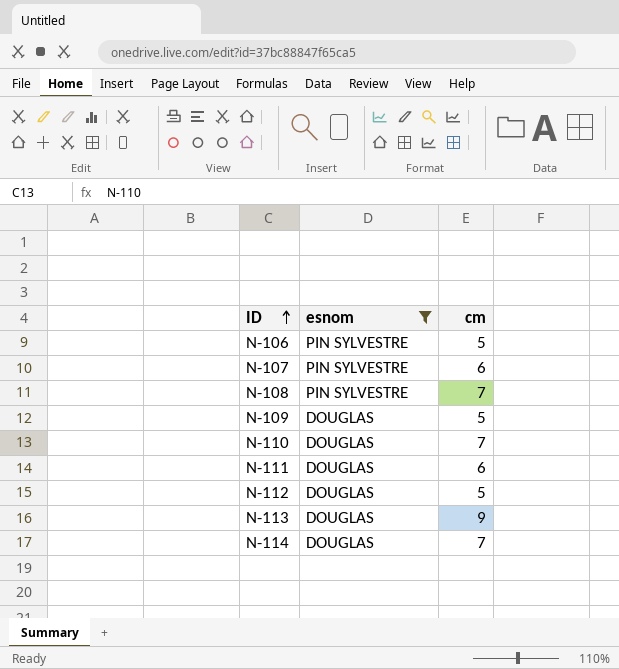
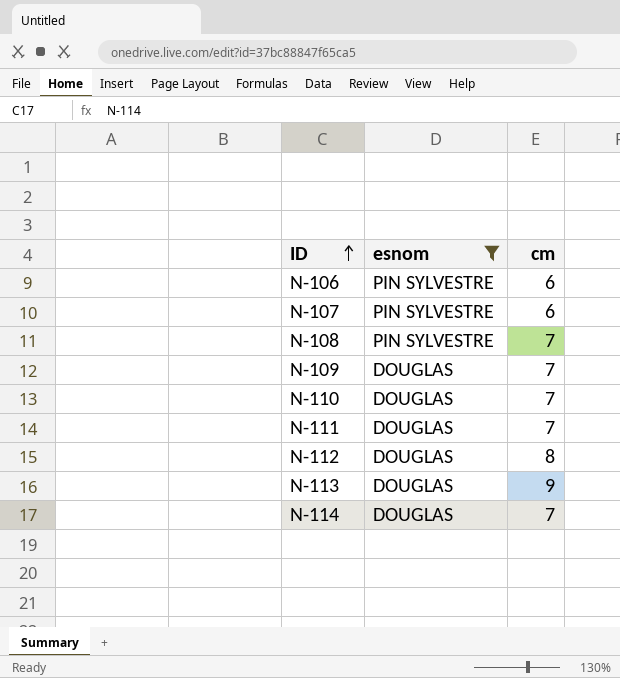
N-106 | cm: 5 -> 6
N-109 | cm: 5 -> 7
N-111 | cm: 6 -> 7
N-112 | cm: 5 -> 8

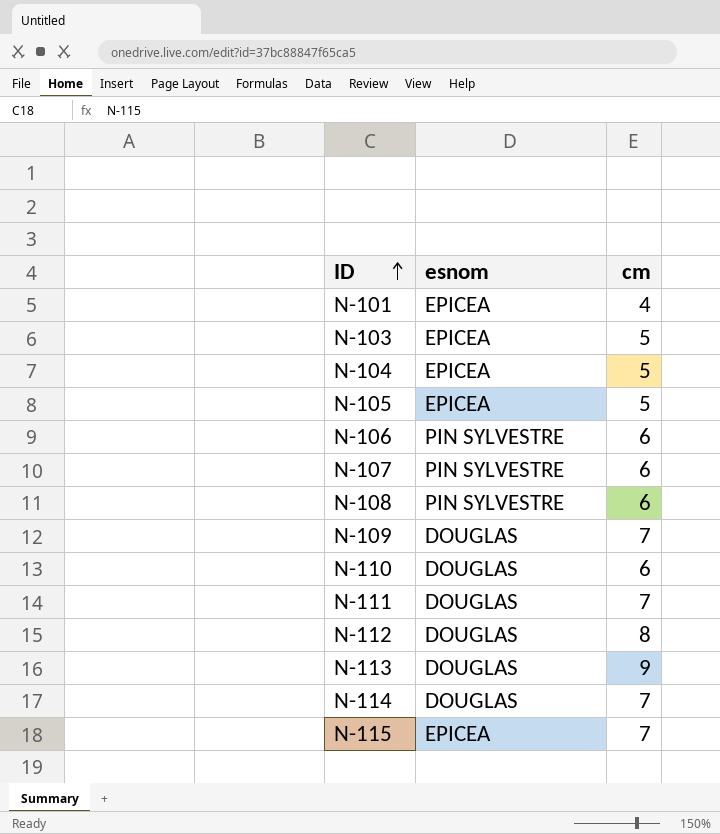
filter: esnom != EPICEA -> none
N-108 | cm: 7 -> 6
N-110 | cm: 7 -> 6

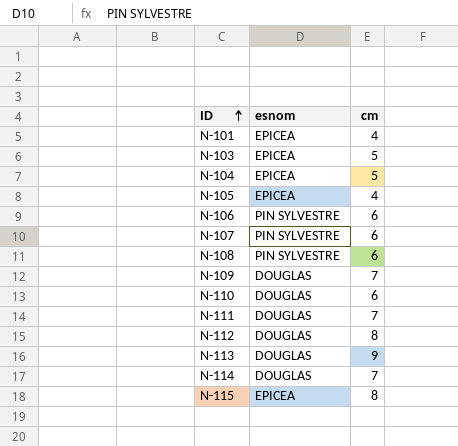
N-105 | cm: 5 -> 4
N-115 | cm: 7 -> 8

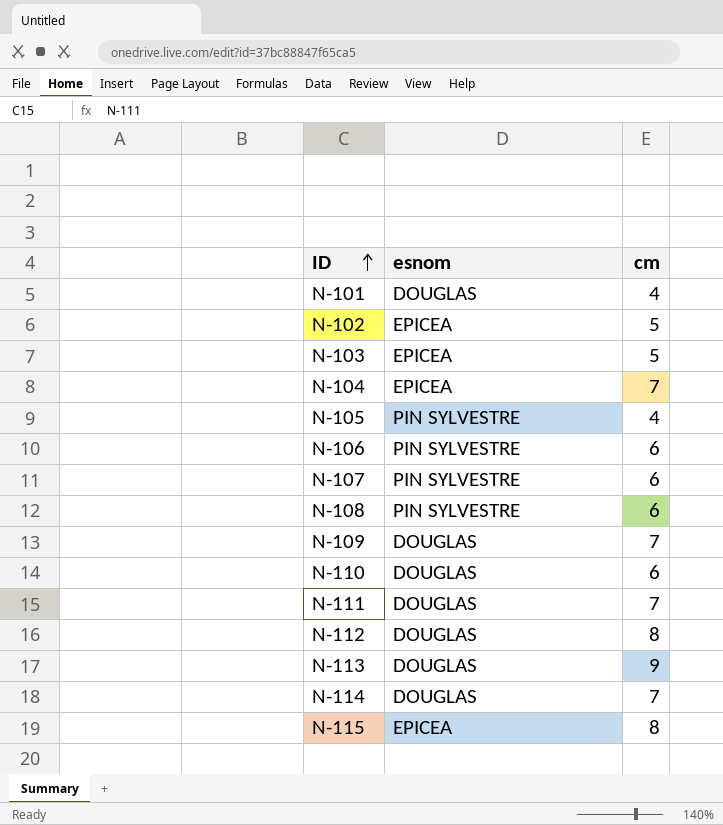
N-101 | esnom: EPICEA -> DOUGLAS
row N-102: none -> EPICEA | 5
N-104 | cm: 5 -> 7
N-105 | esnom: EPICEA -> PIN SYLVESTRE

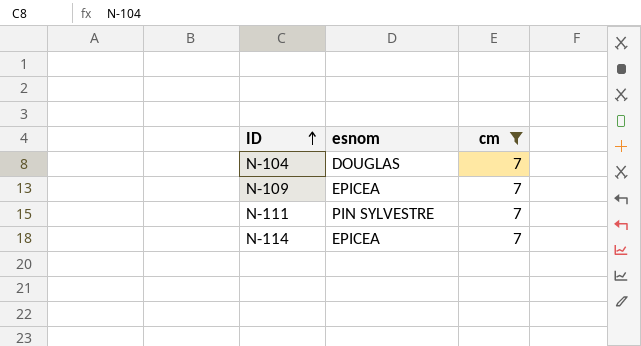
filter: none -> cm = 7
N-104 | esnom: EPICEA -> DOUGLAS
N-109 | esnom: DOUGLAS -> EPICEA
N-111 | esnom: DOUGLAS -> PIN SYLVESTRE
N-114 | esnom: DOUGLAS -> EPICEA

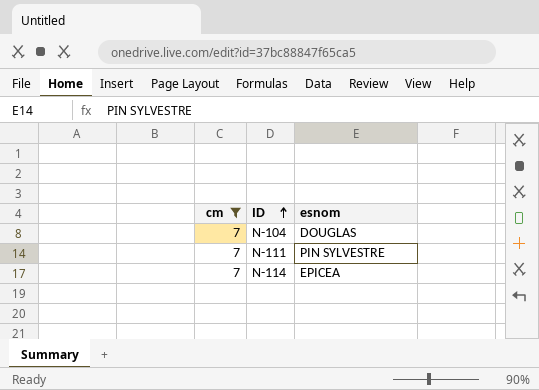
column cm | position: 3 -> 1
row N-109: EPICEA | 7 -> none

